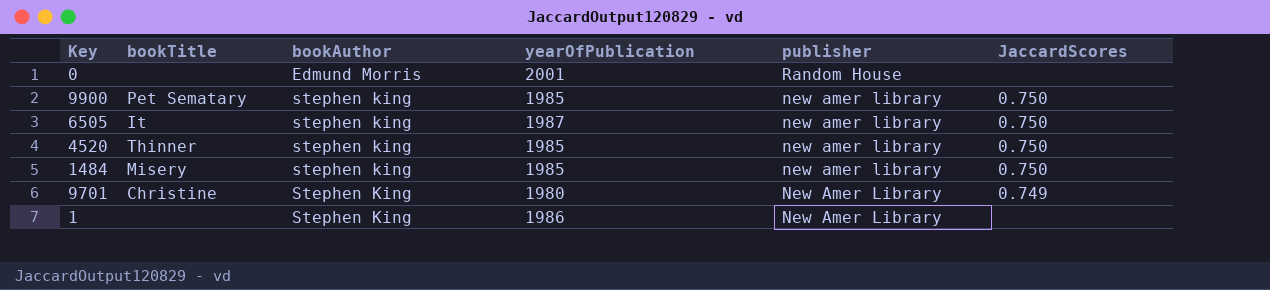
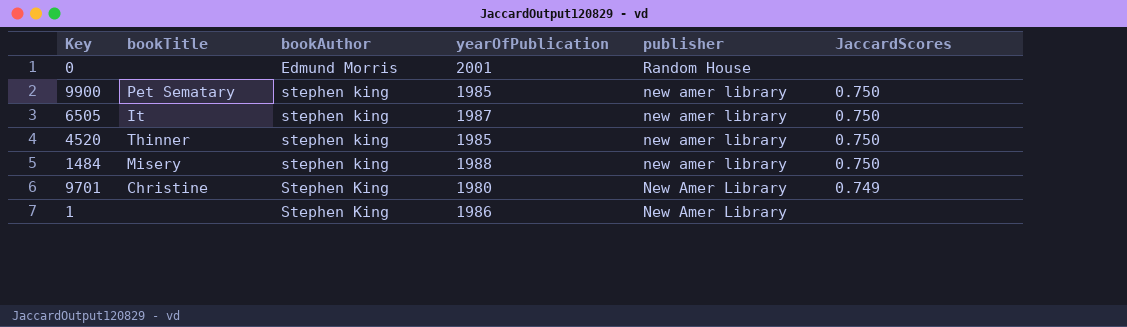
1484 | yearOfPublication: 1985 -> 1988

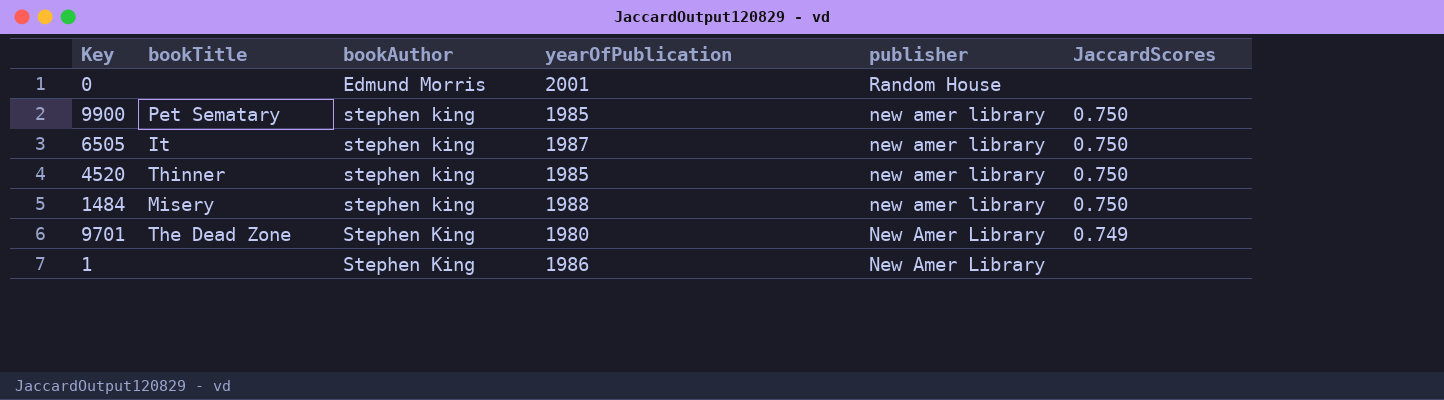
9701 | bookTitle: Christine -> The Dead Zone

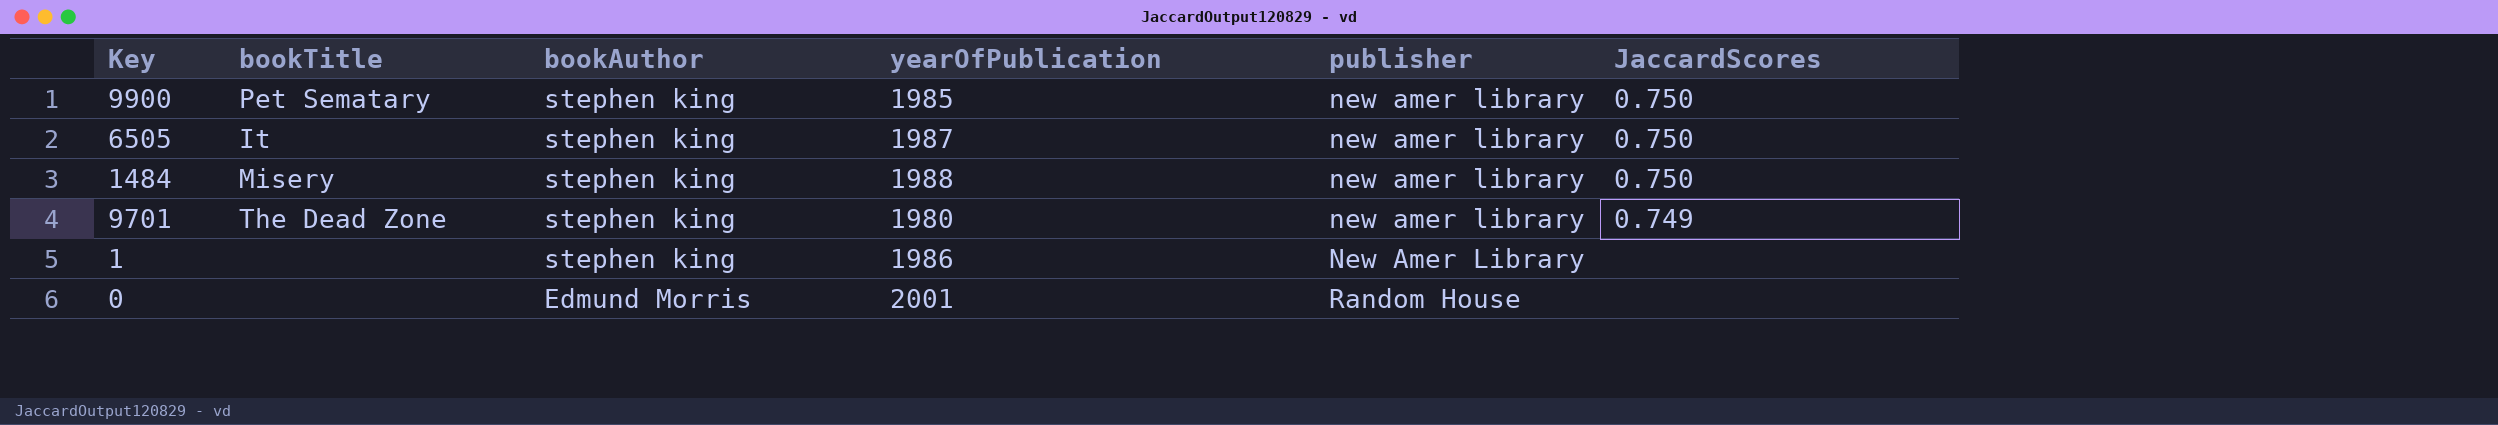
row order: bookAuthor ascending -> bookAuthor descending
row 4520: Thinner | stephen king | 1985 | new amer library | 0.750 -> none
9701 | bookAuthor: Stephen King -> stephen king
9701 | publisher: New Amer Library -> new amer library
1 | bookAuthor: Stephen King -> stephen king

